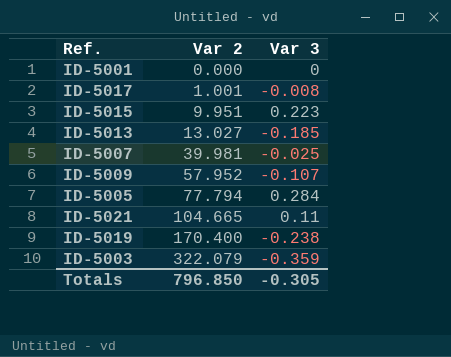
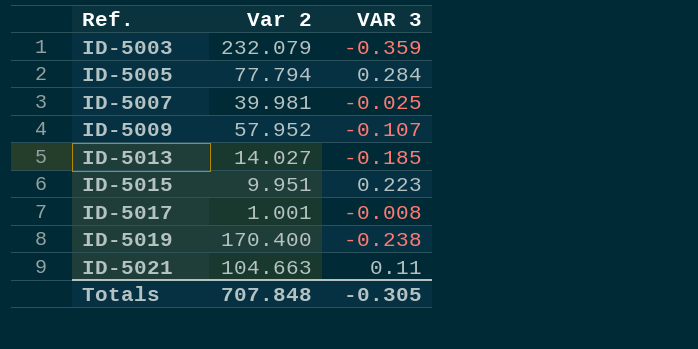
row order: Var 2 ascending -> Ref. ascending
column name: Var 3 -> VAR 3
row ID-5001: 0.000 | 0 -> none
ID-5003 | Var 2: 322.079 -> 232.079
ID-5013 | Var 2: 13.027 -> 14.027
ID-5021 | Var 2: 104.665 -> 104.663
Totals | Var 2: 796.850 -> 707.848

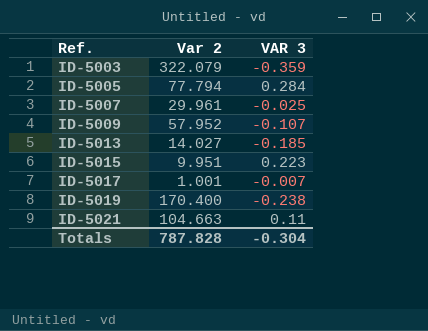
ID-5003 | Var 2: 232.079 -> 322.079
ID-5007 | Var 2: 39.981 -> 29.961
ID-5017 | VAR 3: -0.008 -> -0.007
Totals | Var 2: 707.848 -> 787.828
Totals | VAR 3: -0.305 -> -0.304

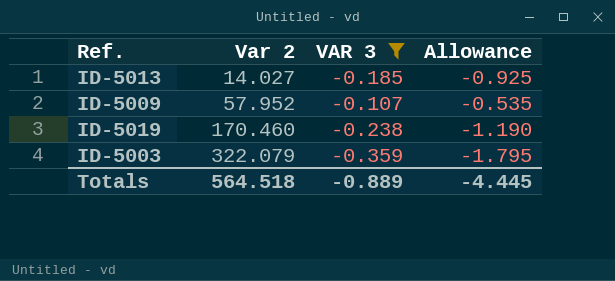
filter: none -> VAR 3 <= -0.107
row order: Ref. ascending -> Var 2 ascending
column Allowance | formula: none -> [VAR 3] * 5
ID-5019 | Var 2: 170.400 -> 170.460
Totals | Var 2: 787.828 -> 564.518
Totals | VAR 3: -0.304 -> -0.889

